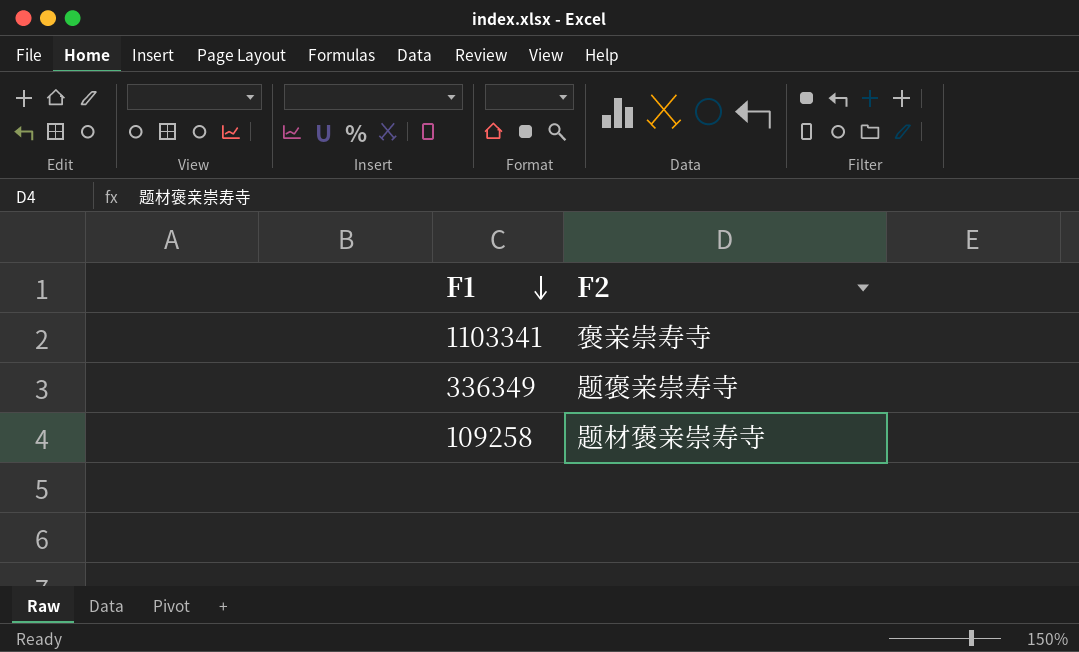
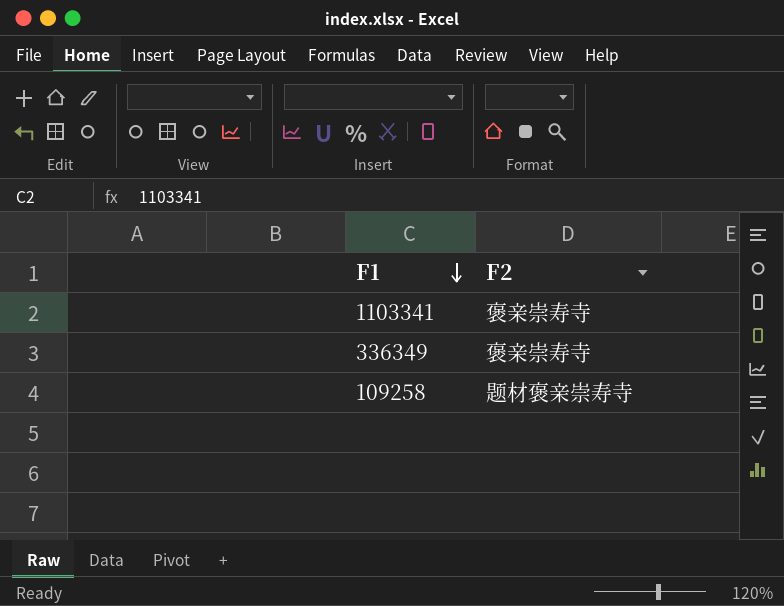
336349 | F2: 题褒亲崇寿寺 -> 褒亲崇寿寺

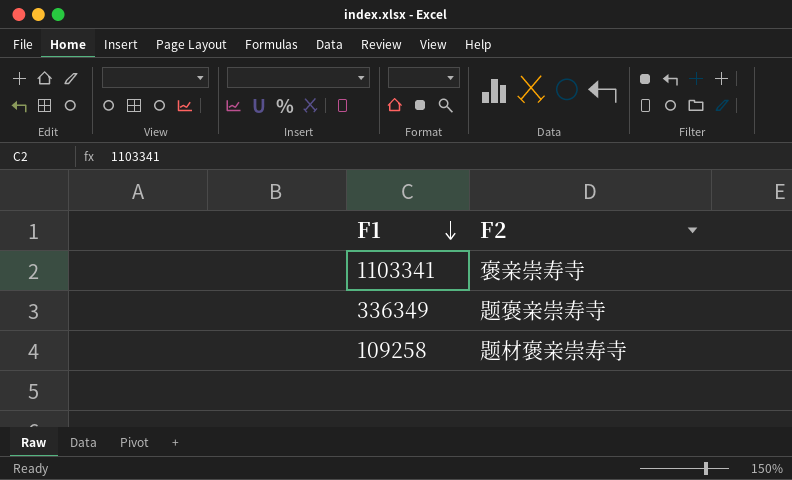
336349 | F2: 褒亲崇寿寺 -> 题褒亲崇寿寺

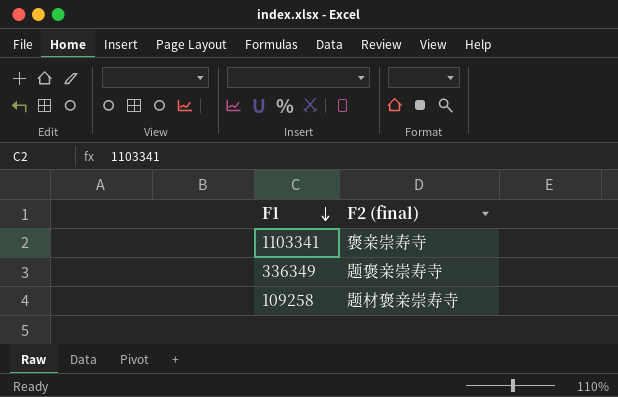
column name: F2 -> F2 (final)

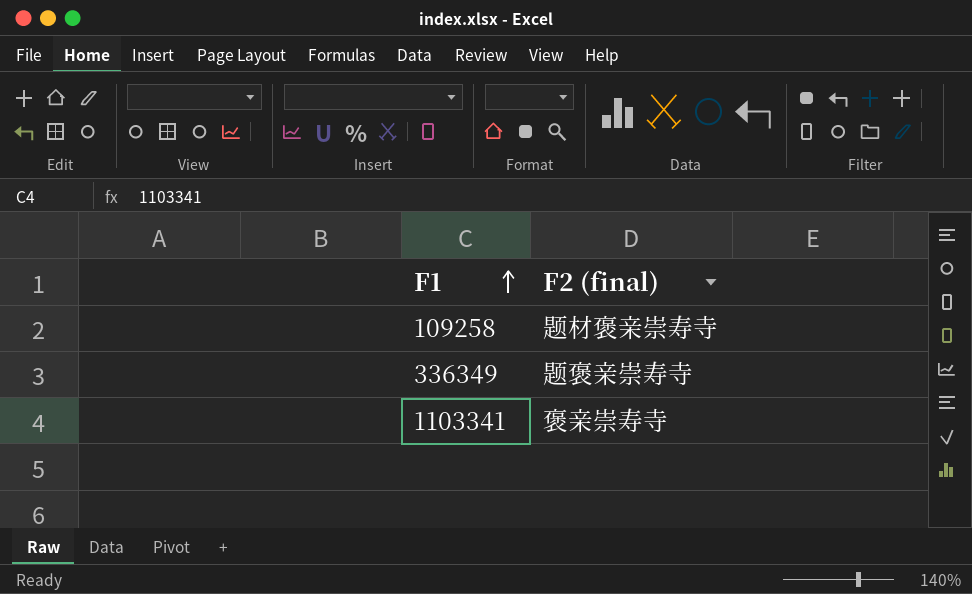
row order: F1 descending -> F1 ascending

